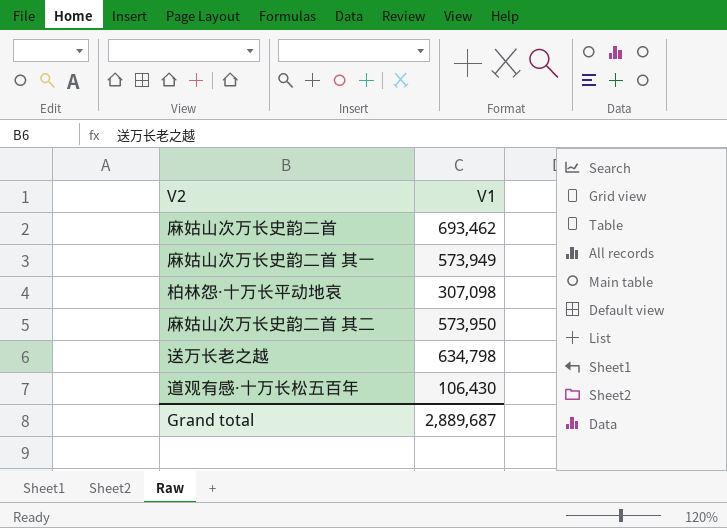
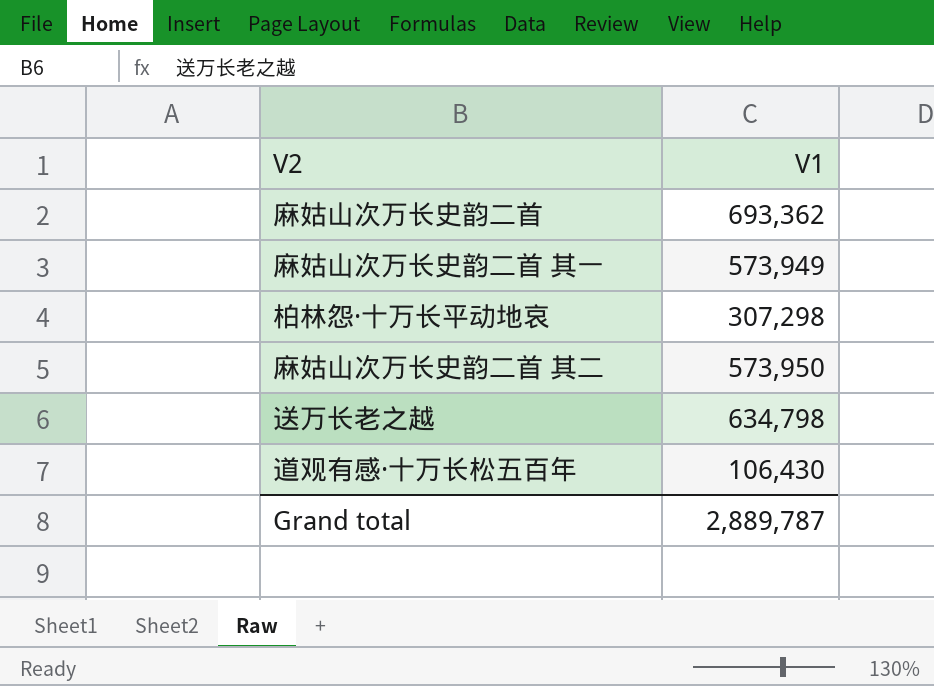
麻姑山次万长史韵二首 | V1: 693,462 -> 693,362
柏林怨·十万长平动地哀 | V1: 307,098 -> 307,298
Grand total | V1: 2,889,687 -> 2,889,787

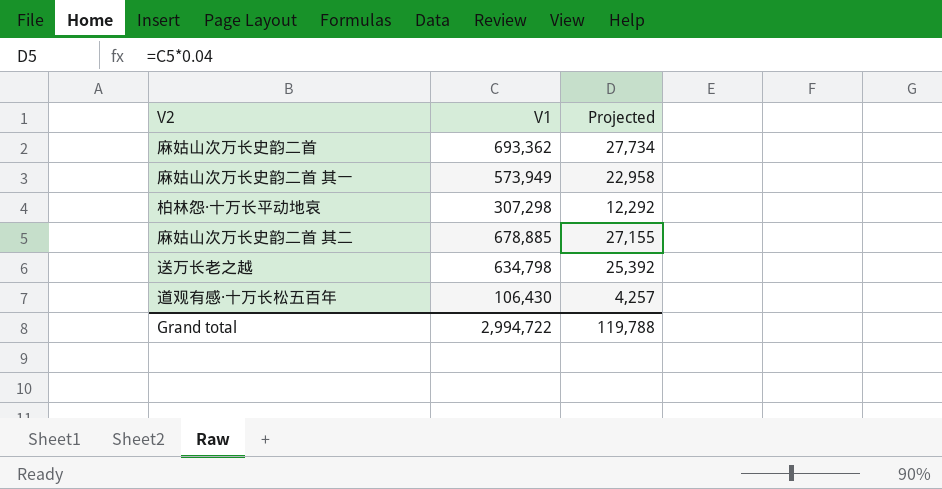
column Projected | formula: none -> [V1] * 0.04
麻姑山次万长史韵二首 其二 | V1: 573,950 -> 678,885
Grand total | V1: 2,889,787 -> 2,994,722

